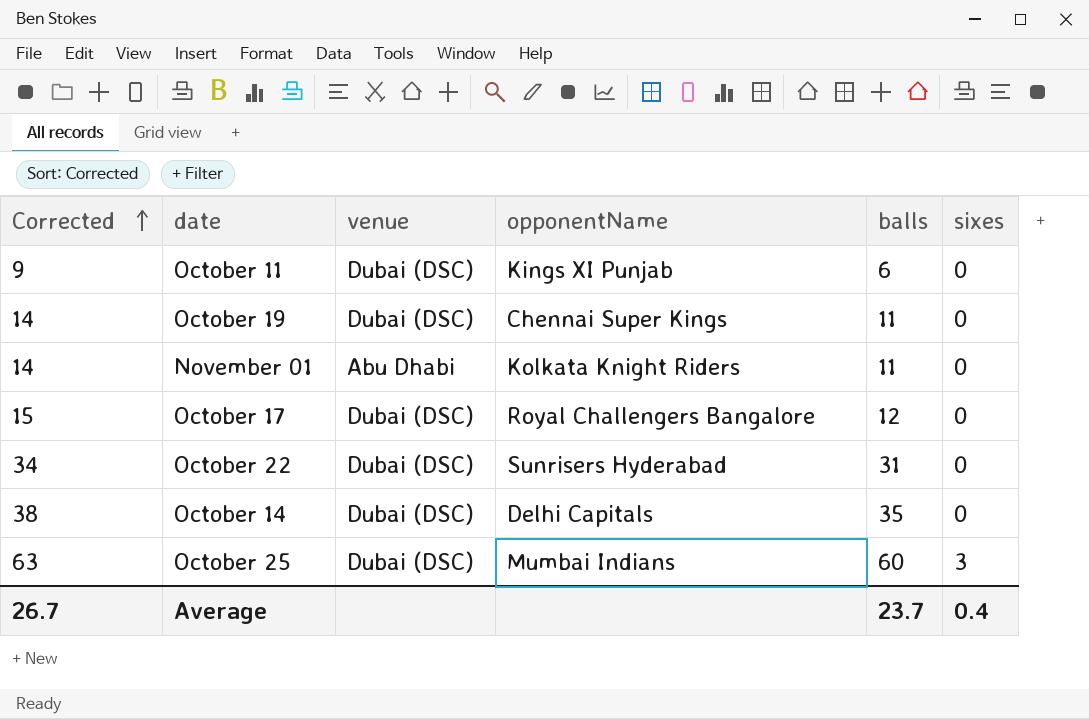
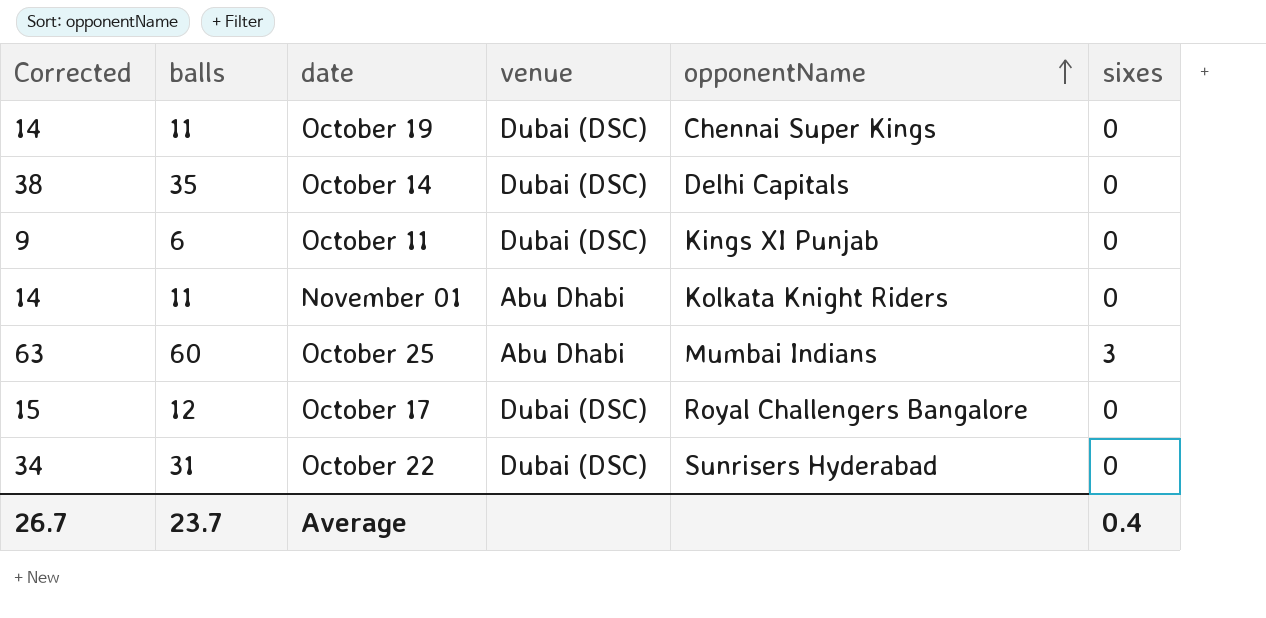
row order: Corrected ascending -> opponentName ascending
column balls | position: 5 -> 2
October 25 | venue: Dubai (DSC) -> Abu Dhabi

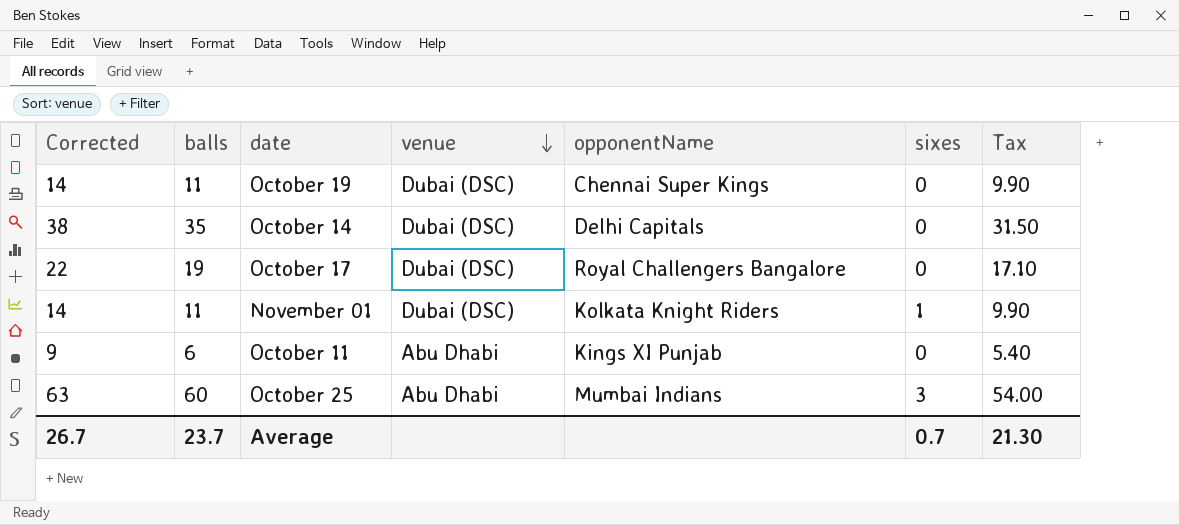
row order: opponentName ascending -> venue descending
column Tax | formula: none -> [balls] * 0.9
row October 22: 34 | 31 | Dubai (DSC) | Sunrisers Hyderabad | 0 -> none
October 17 | Corrected: 15 -> 22
October 17 | balls: 12 -> 19
November 01 | venue: Abu Dhabi -> Dubai (DSC)
November 01 | sixes: 0 -> 1
October 11 | venue: Dubai (DSC) -> Abu Dhabi
Average | sixes: 0.4 -> 0.7

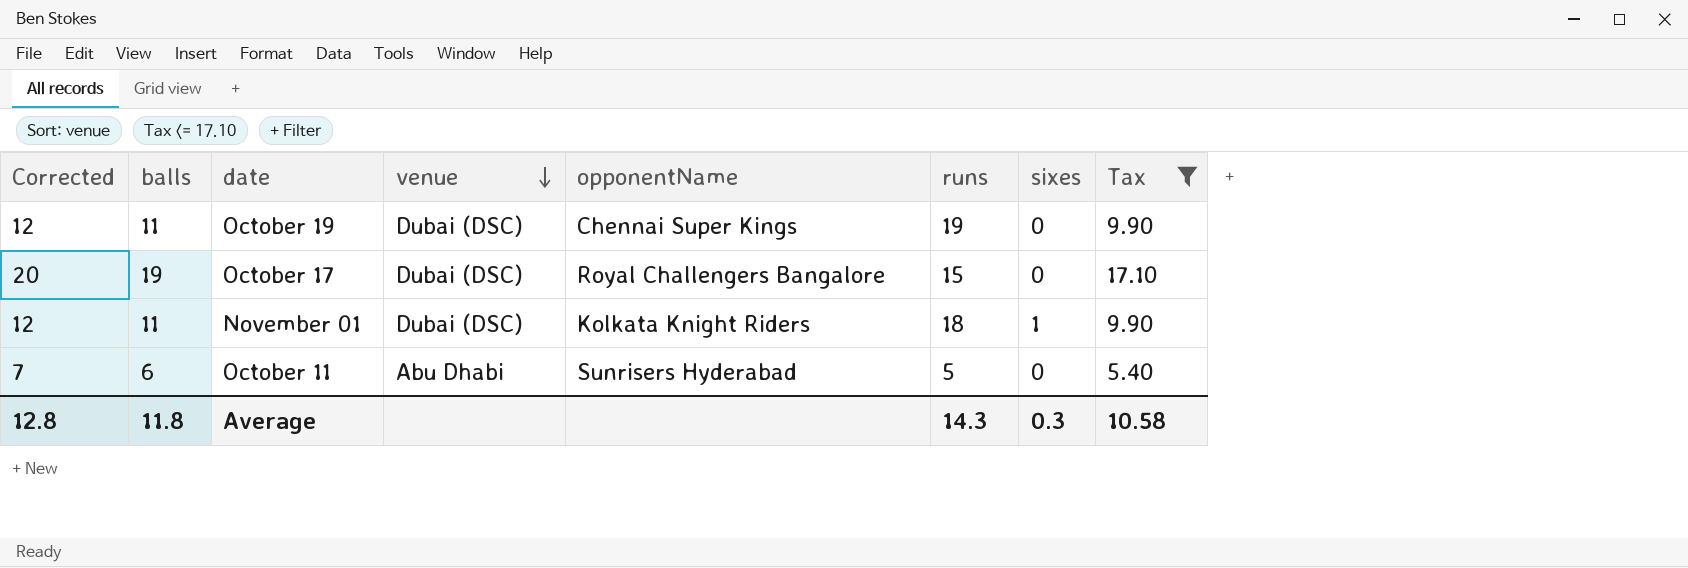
filter: none -> Tax <= 17.10
column Corrected | formula: [balls] + 3 -> [balls] + 1
column runs | position: none -> 6
October 11 | opponentName: Kings XI Punjab -> Sunrisers Hyderabad
Average | Corrected: 26.7 -> 12.8
Average | balls: 23.7 -> 11.8
Average | sixes: 0.7 -> 0.3
Average | Tax: 21.30 -> 10.58

